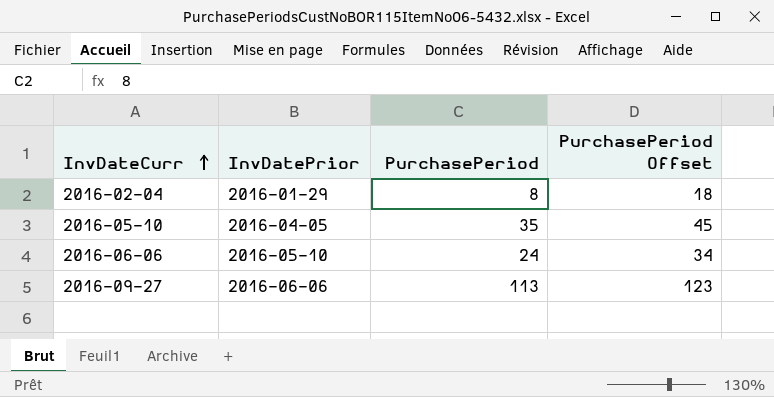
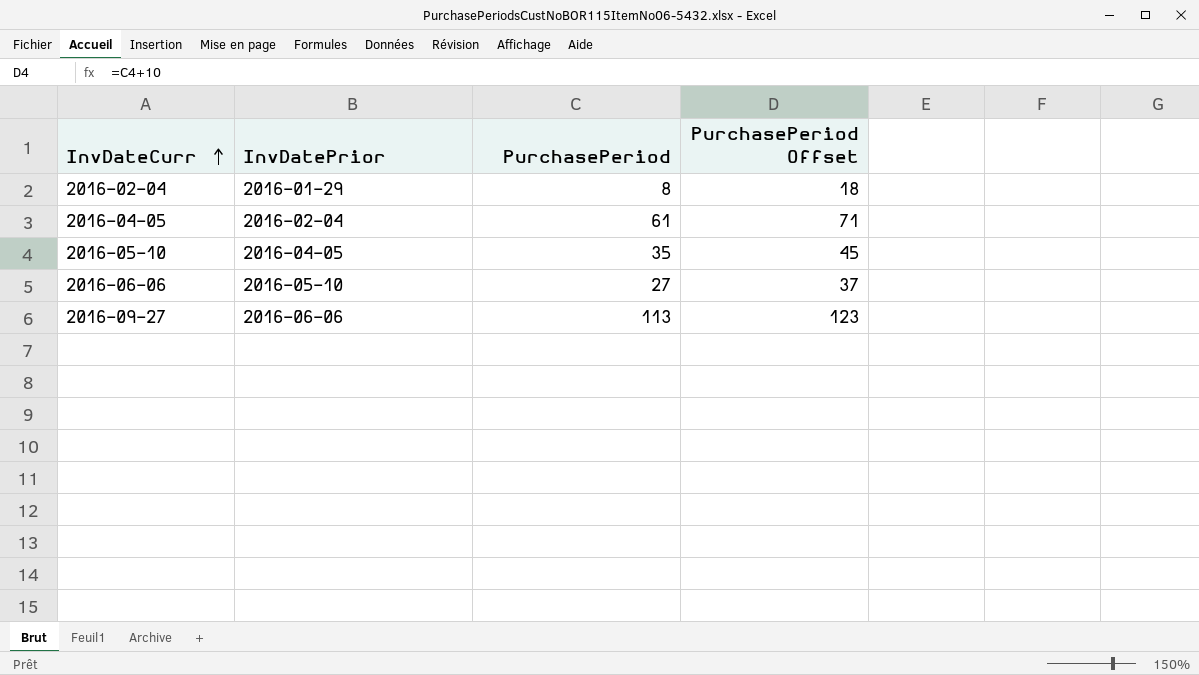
row 2016-04-05: none -> 2016-02-04 | 61 | 71
2016-06-06 | PurchasePeriod: 24 -> 27
2016-06-06 | PurchasePeriod Offset: 34 -> 37

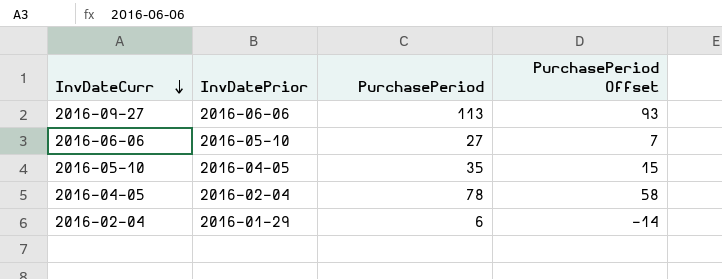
row order: InvDateCurr ascending -> InvDateCurr descending
column PurchasePeriod Offset | formula: [PurchasePeriod] + 10 -> [PurchasePeriod] - 20
2016-04-05 | PurchasePeriod: 61 -> 78
2016-02-04 | PurchasePeriod: 8 -> 6

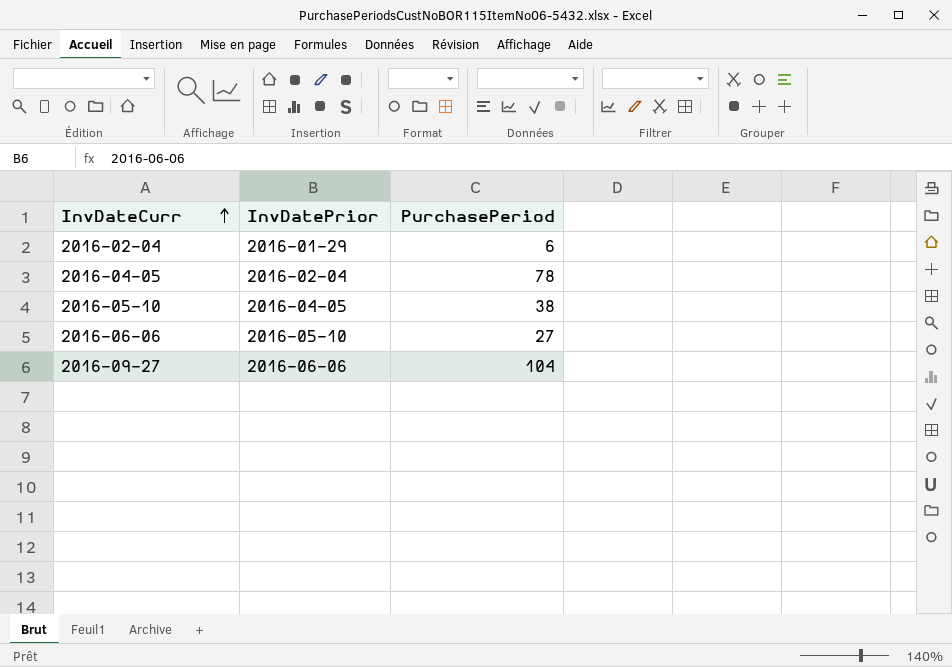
row order: InvDateCurr descending -> InvDateCurr ascending
column PurchasePeriod Offset | formula: [PurchasePeriod] - 20 -> none
2016-05-10 | PurchasePeriod: 35 -> 38
2016-09-27 | PurchasePeriod: 113 -> 104

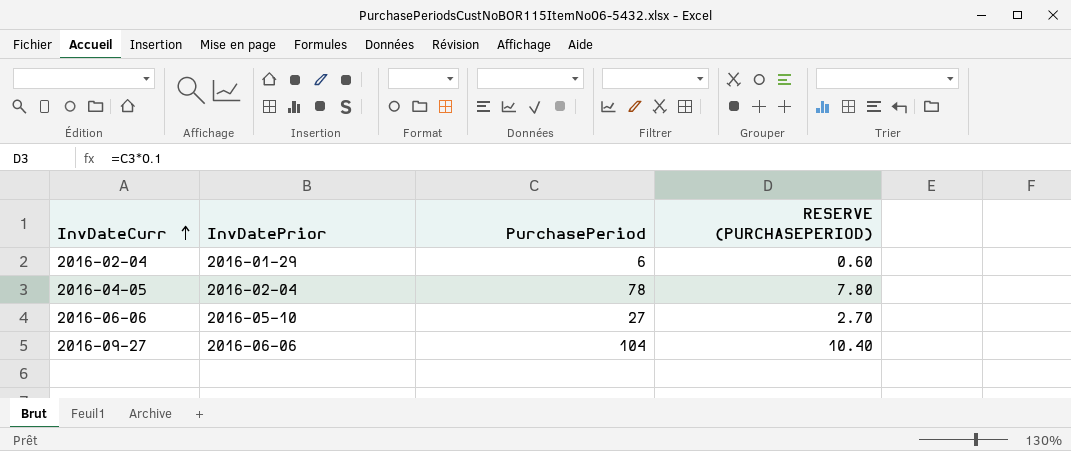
column RESERVE (PURCHASEPERIOD) | formula: none -> [PurchasePeriod] * 0.1
row 2016-05-10: 2016-04-05 | 38 -> none

